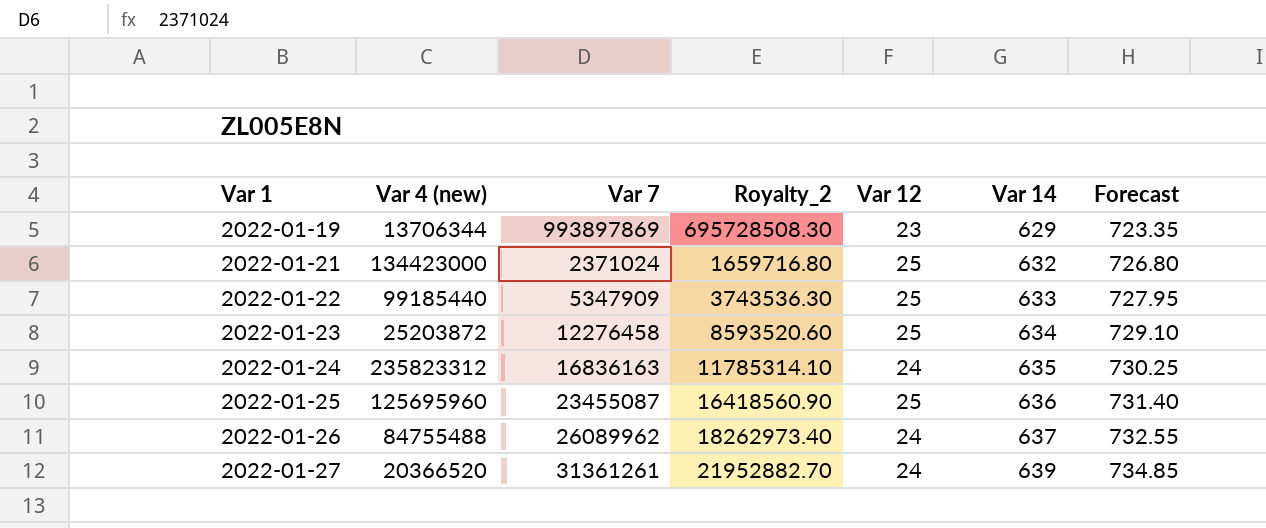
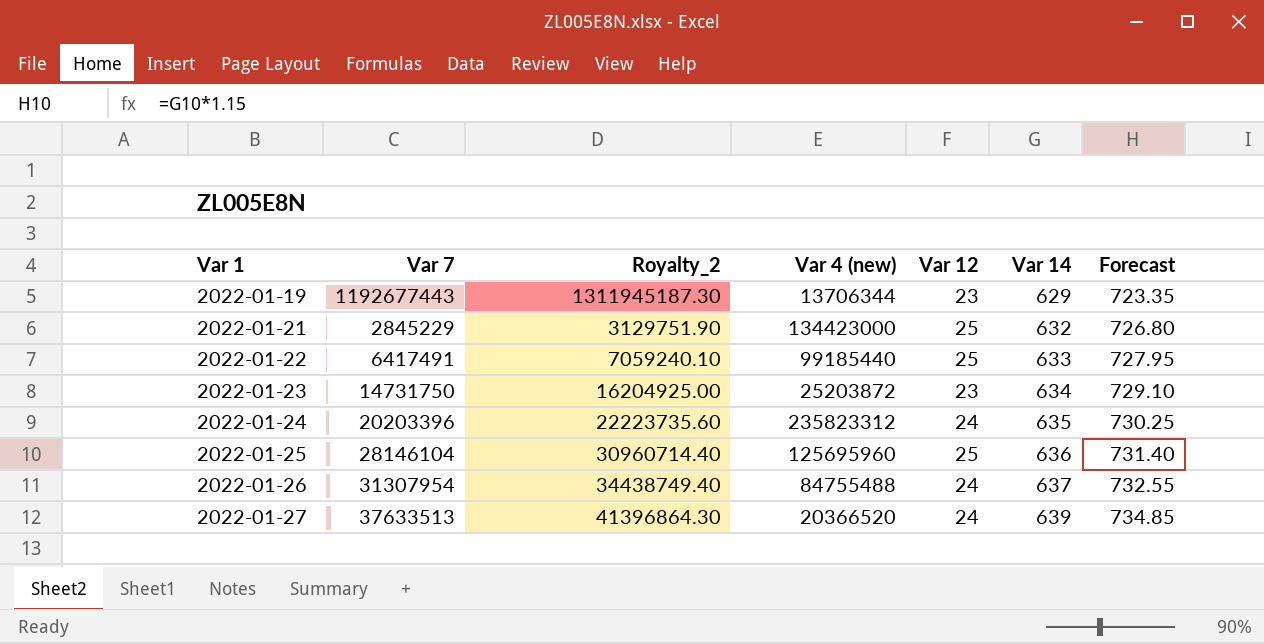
column Royalty_2 | formula: [Var 7] * 0.7 -> [Var 7] * 1.1
column Var 4 (new) | position: 2 -> 4
2022-01-19 | Var 7: 993897869 -> 1192677443
2022-01-21 | Var 7: 2371024 -> 2845229
2022-01-22 | Var 7: 5347909 -> 6417491
2022-01-23 | Var 7: 12276458 -> 14731750
2022-01-23 | Var 12: 25 -> 23
2022-01-24 | Var 7: 16836163 -> 20203396
2022-01-25 | Var 7: 23455087 -> 28146104
2022-01-26 | Var 7: 26089962 -> 31307954
2022-01-27 | Var 7: 31361261 -> 37633513

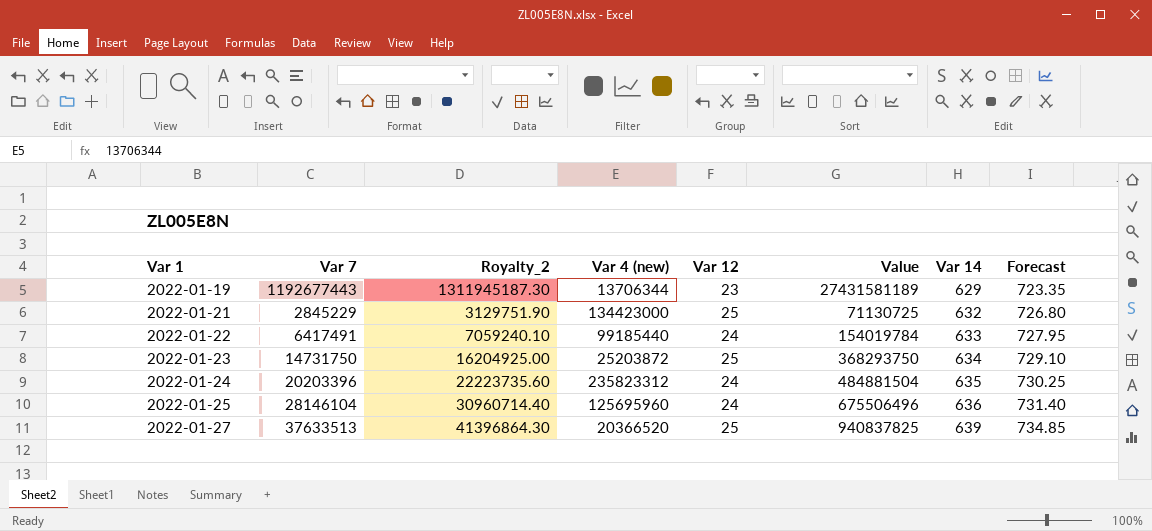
column Value | formula: none -> [Var 7] * [Var 12]
row 2022-01-26: 31307954 | 34438749.40 | 84755488 | 24 | 637 | 732.55 -> none
2022-01-22 | Var 12: 25 -> 24
2022-01-23 | Var 12: 23 -> 25
2022-01-25 | Var 12: 25 -> 24
2022-01-27 | Var 12: 24 -> 25

